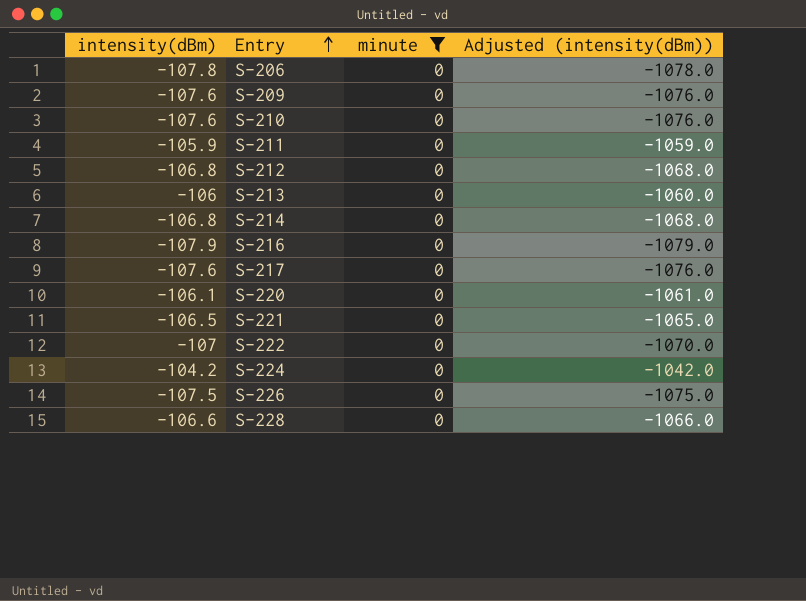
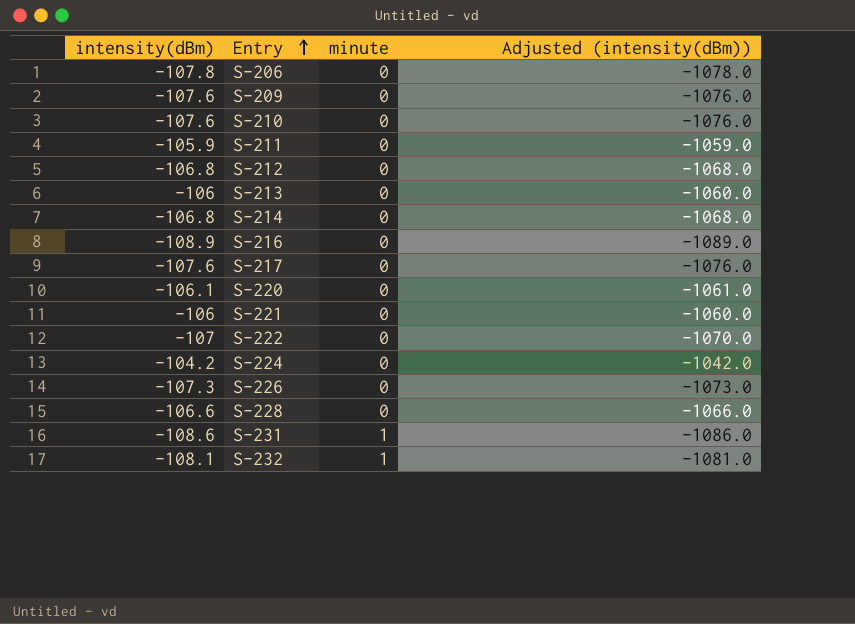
filter: minute = 0 -> none
S-216 | intensity(dBm): -107.9 -> -108.9
S-216 | Adjusted (intensity(dBm)): -1079.0 -> -1089.0
S-221 | intensity(dBm): -106.5 -> -106
S-221 | Adjusted (intensity(dBm)): -1065.0 -> -1060.0
S-226 | intensity(dBm): -107.5 -> -107.3
S-226 | Adjusted (intensity(dBm)): -1075.0 -> -1073.0

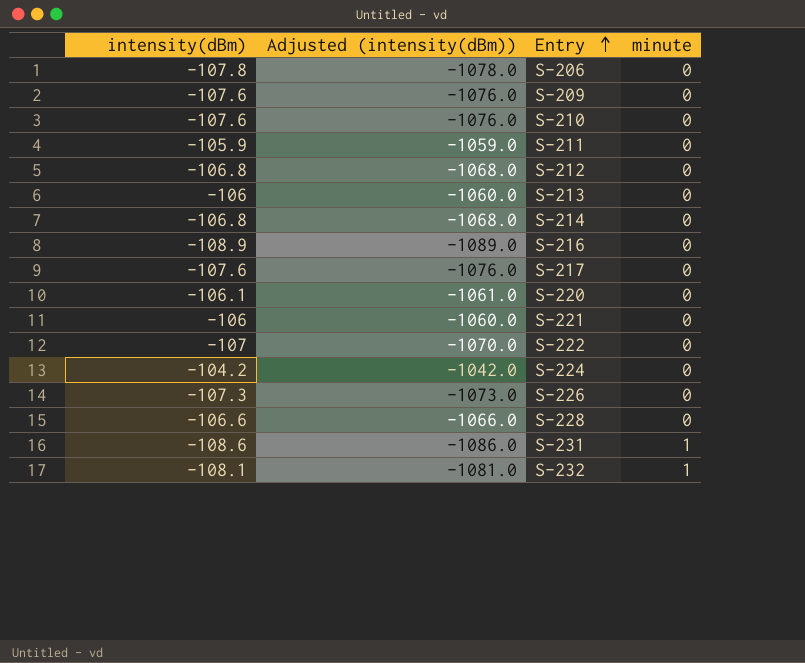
column Adjusted (intensity(dBm)) | position: 4 -> 2

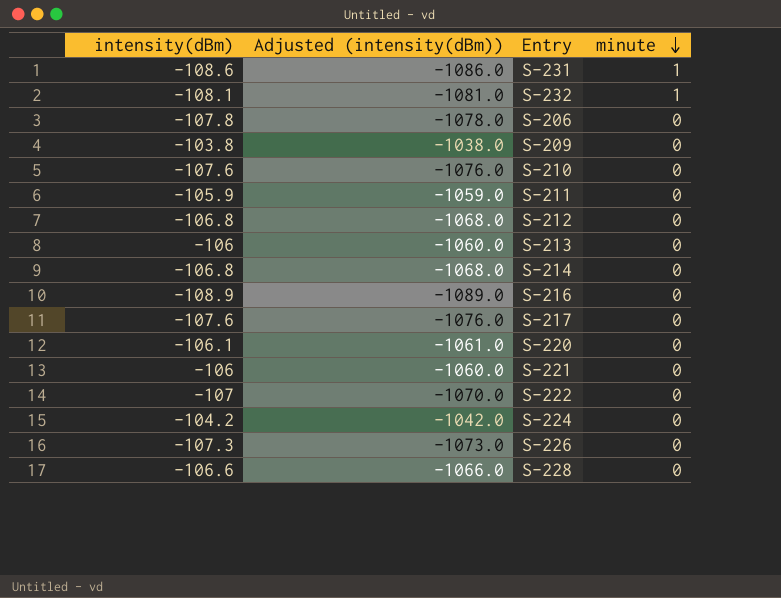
row order: Entry ascending -> minute descending
S-209 | intensity(dBm): -107.6 -> -103.8
S-209 | Adjusted (intensity(dBm)): -1076.0 -> -1038.0

